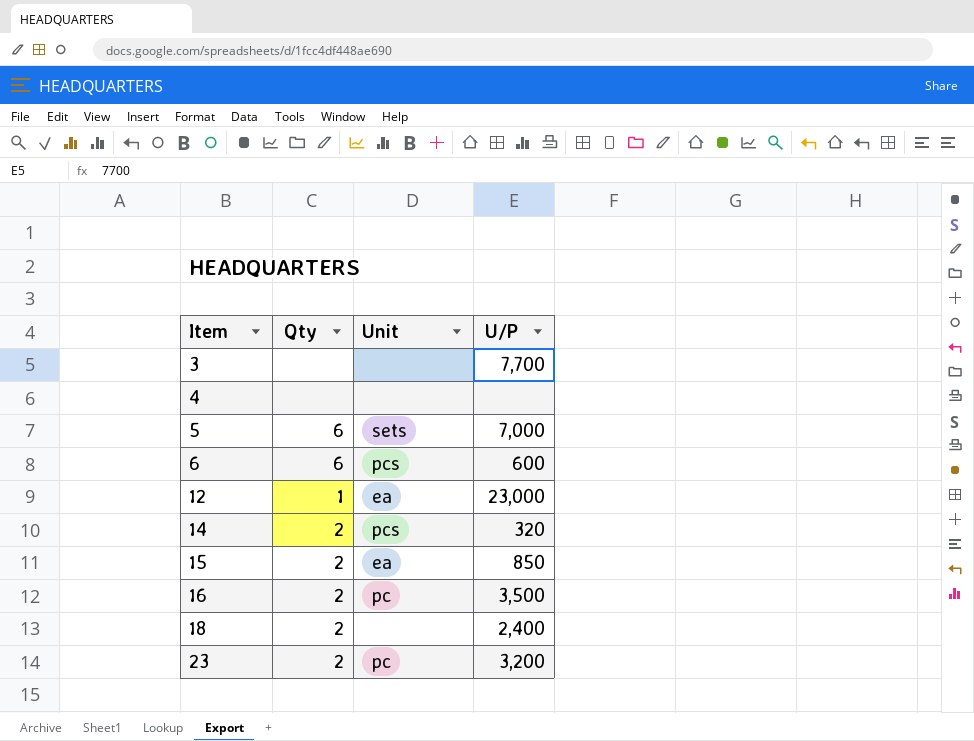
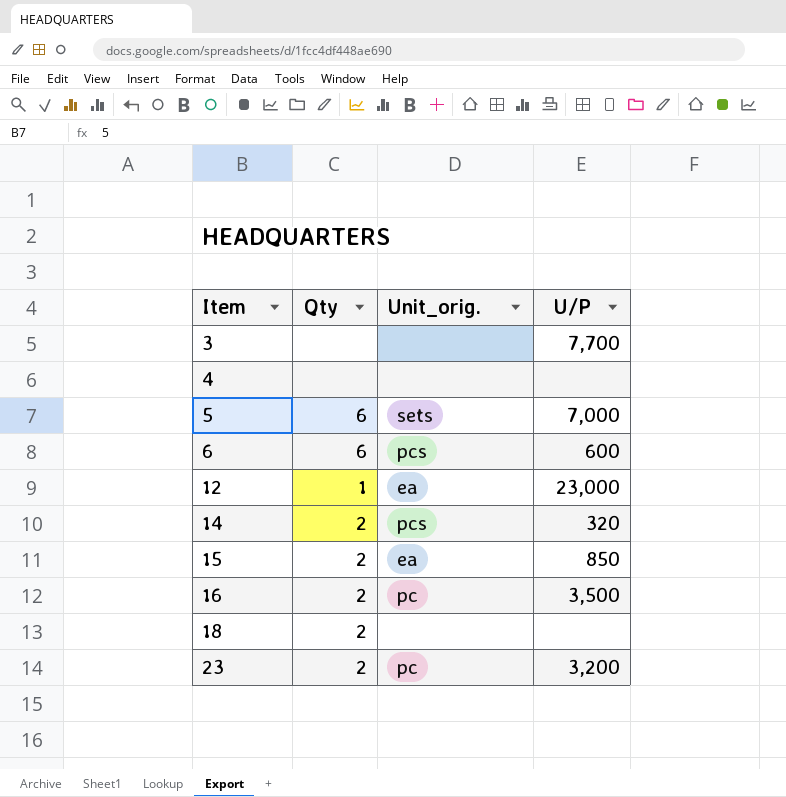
column name: Unit -> Unit_orig.
18 | U/P: 2,400 -> none

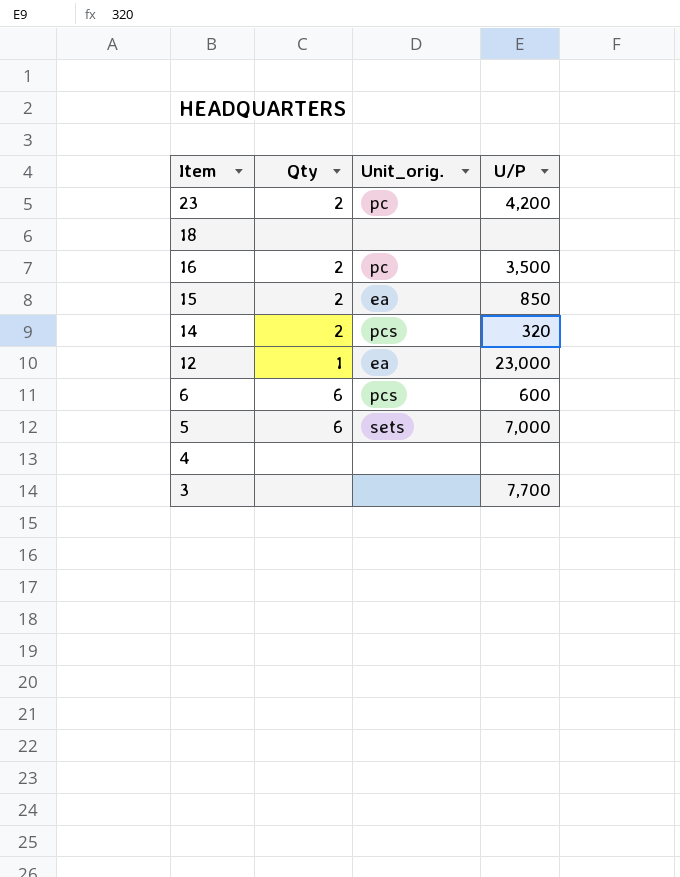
row order: Item ascending -> Item descending
23 | U/P: 3,200 -> 4,200
18 | Qty: 2 -> none

